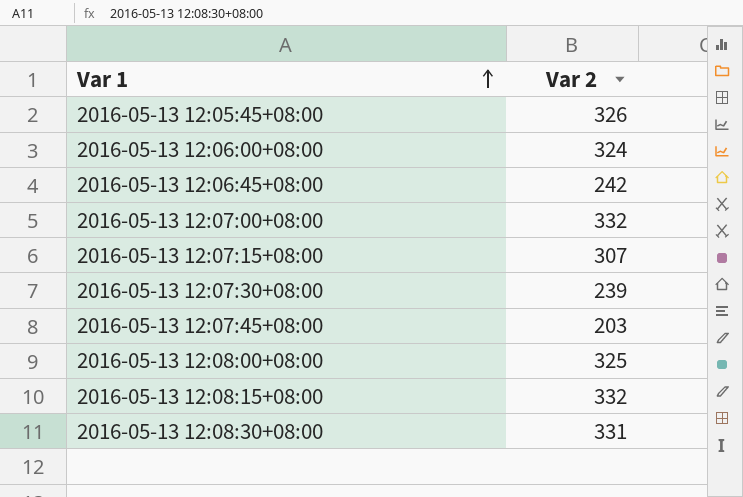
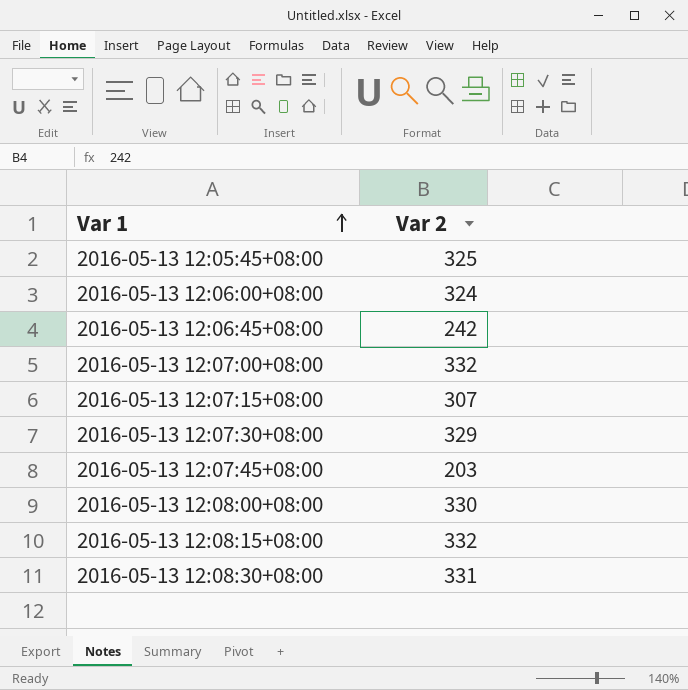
2016-05-13 12:05:45+08:00 | Var 2: 326 -> 325
2016-05-13 12:07:30+08:00 | Var 2: 239 -> 329
2016-05-13 12:08:00+08:00 | Var 2: 325 -> 330

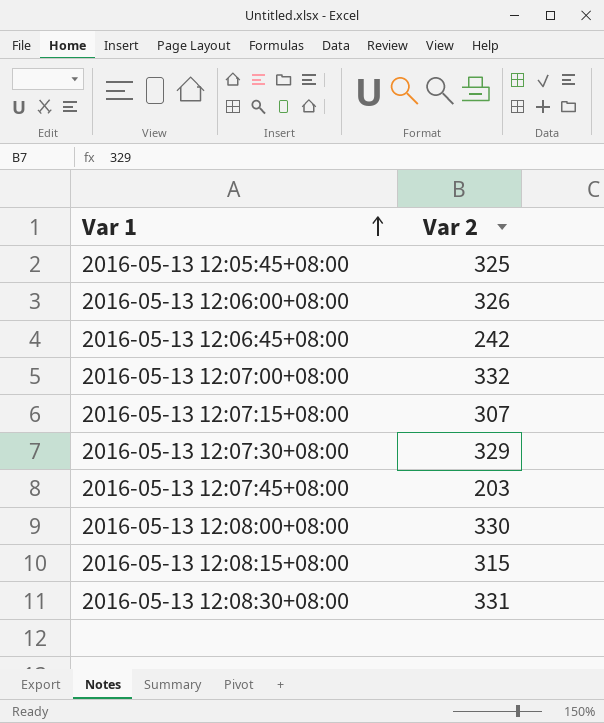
2016-05-13 12:06:00+08:00 | Var 2: 324 -> 326
2016-05-13 12:08:15+08:00 | Var 2: 332 -> 315

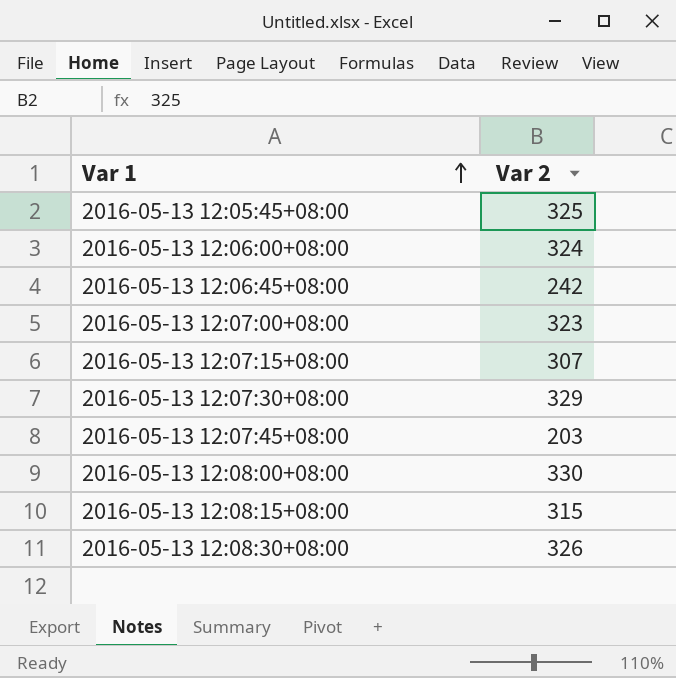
2016-05-13 12:06:00+08:00 | Var 2: 326 -> 324
2016-05-13 12:07:00+08:00 | Var 2: 332 -> 323
2016-05-13 12:08:30+08:00 | Var 2: 331 -> 326

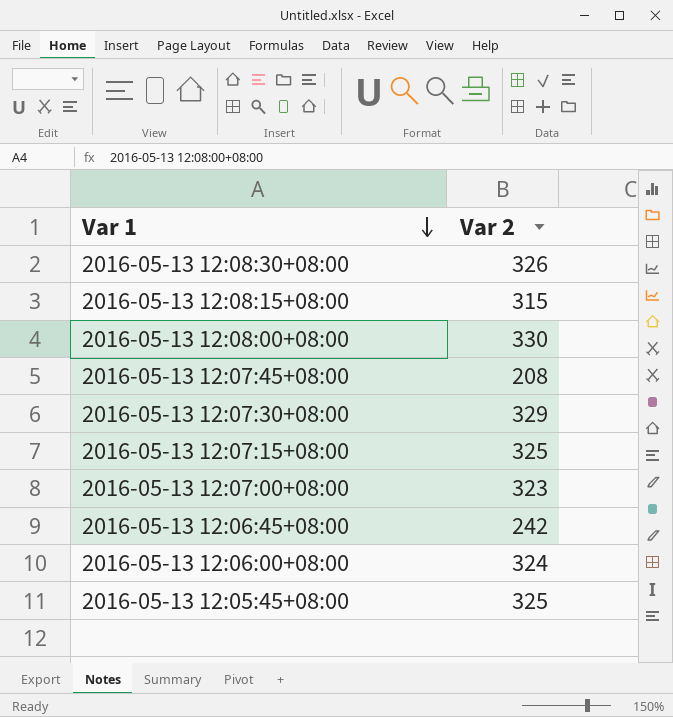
row order: Var 1 ascending -> Var 1 descending
2016-05-13 12:07:45+08:00 | Var 2: 203 -> 208
2016-05-13 12:07:15+08:00 | Var 2: 307 -> 325

